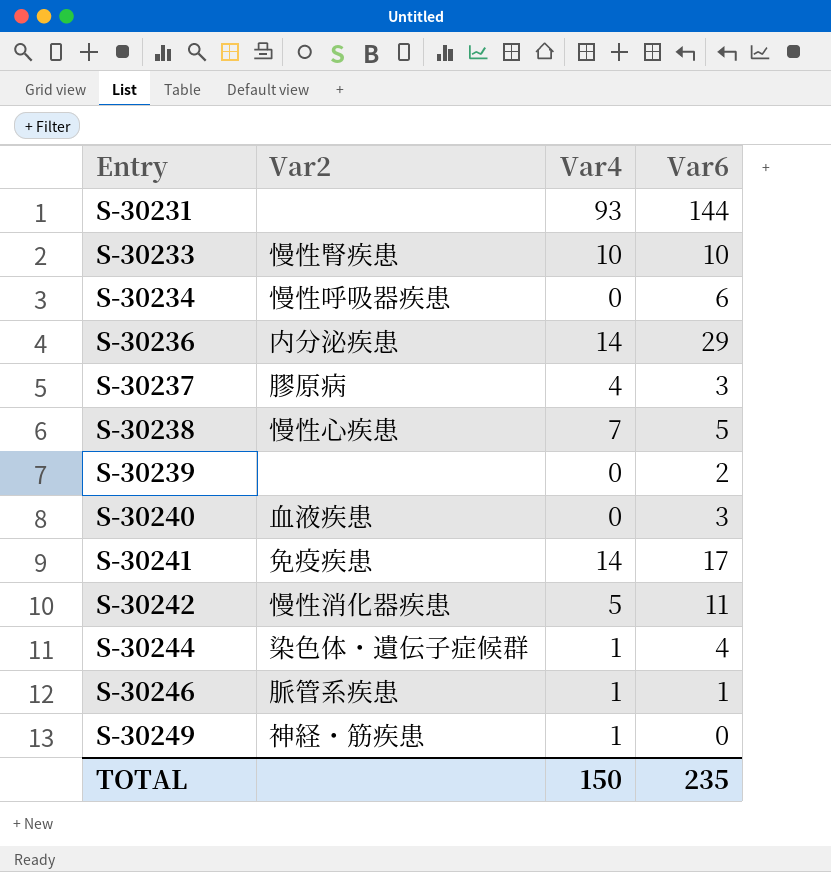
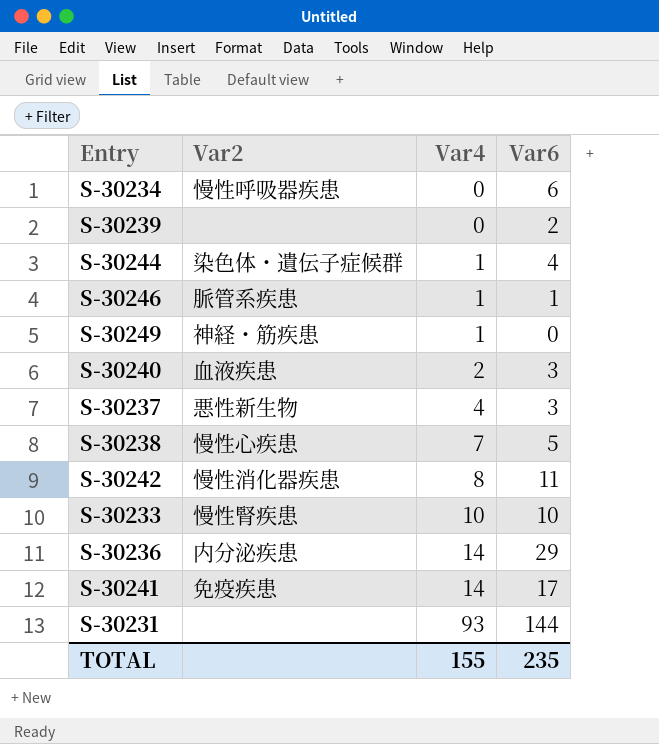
row order: Entry ascending -> Var4 ascending
S-30240 | Var4: 0 -> 2
S-30237 | Var2: 膠原病 -> 悪性新生物
S-30242 | Var4: 5 -> 8
TOTAL | Var4: 150 -> 155

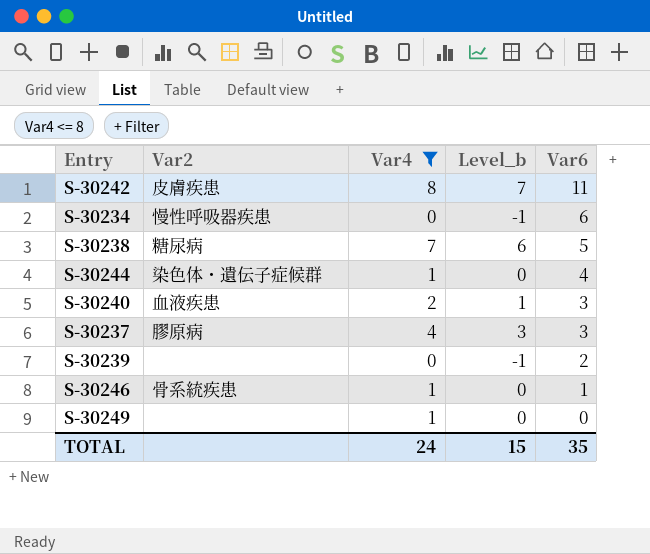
filter: none -> Var4 <= 8
row order: Var4 ascending -> Var6 descending
column Level_b | formula: none -> [Var4] - 1
S-30242 | Var2: 慢性消化器疾患 -> 皮膚疾患
S-30238 | Var2: 慢性心疾患 -> 糖尿病
S-30237 | Var2: 悪性新生物 -> 膠原病
S-30246 | Var2: 脈管系疾患 -> 骨系統疾患
S-30249 | Var2: 神経・筋疾患 -> none
TOTAL | Var4: 155 -> 24
TOTAL | Var6: 235 -> 35

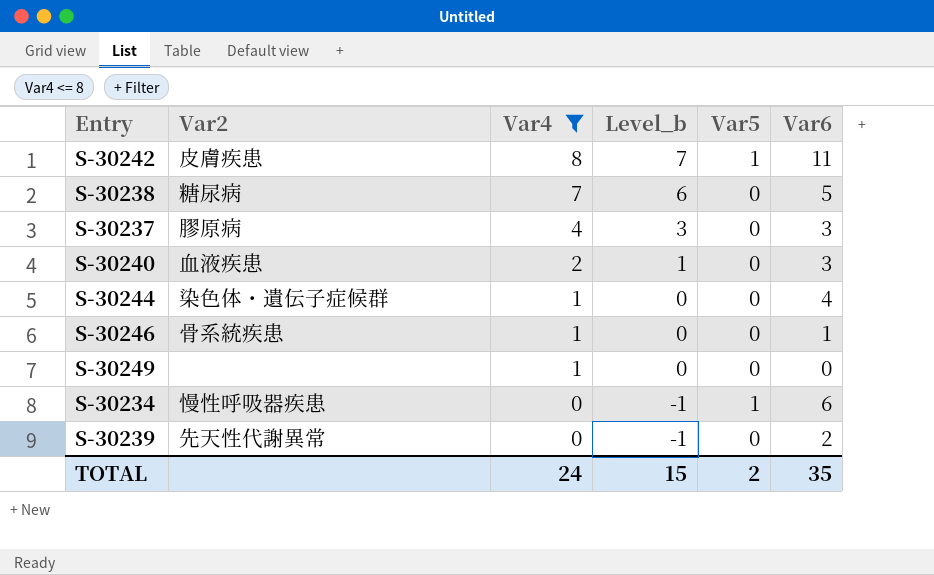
row order: Var6 descending -> Var4 descending
column Var5 | position: none -> 5
S-30239 | Var2: none -> 先天性代謝異常

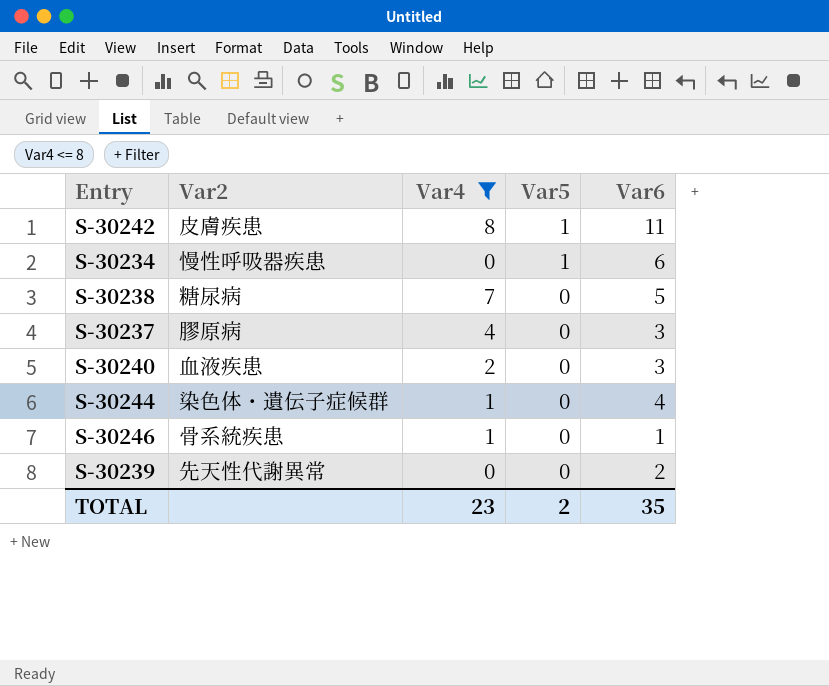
row order: Var4 descending -> Var5 descending
column Level_b | formula: [Var4] - 1 -> none
row S-30249: none | 1 | 0 | 0 | 0 -> none
TOTAL | Var4: 24 -> 23

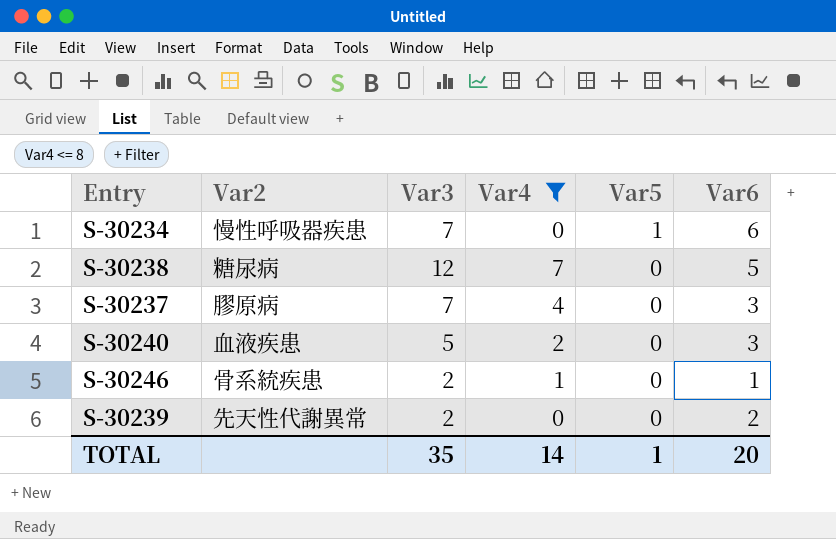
column Var3 | formula: none -> [Var4] + [Var5] + [Var6]
row S-30242: 皮膚疾患 | 8 | 1 | 11 -> none
row S-30244: 染色体・遺伝子症候群 | 1 | 0 | 4 -> none
TOTAL | Var4: 23 -> 14
TOTAL | Var5: 2 -> 1
TOTAL | Var6: 35 -> 20

